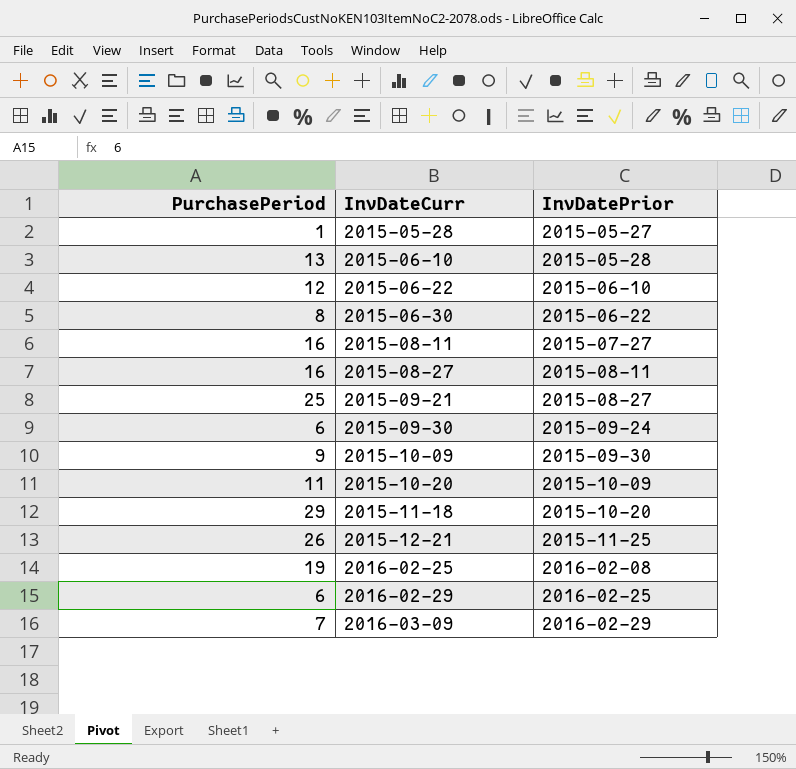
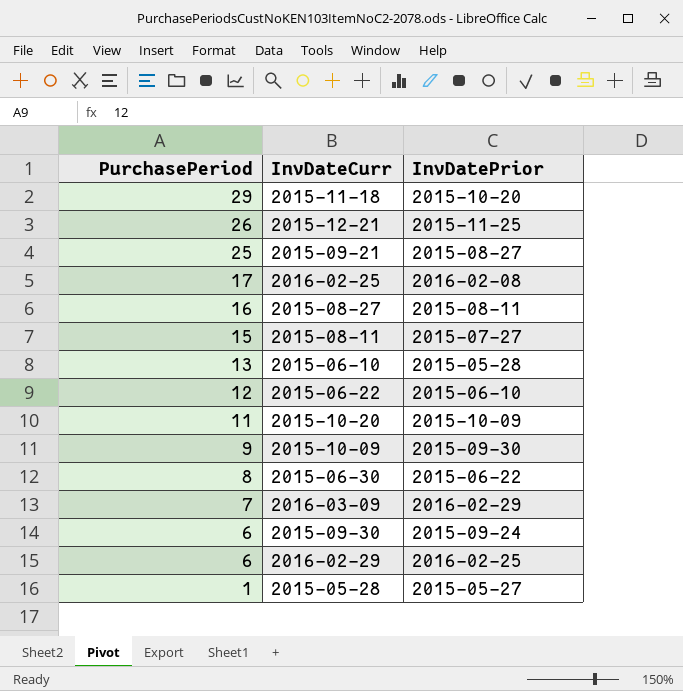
row order: InvDateCurr ascending -> PurchasePeriod descending
2016-02-25 | PurchasePeriod: 19 -> 17
2015-08-11 | PurchasePeriod: 16 -> 15

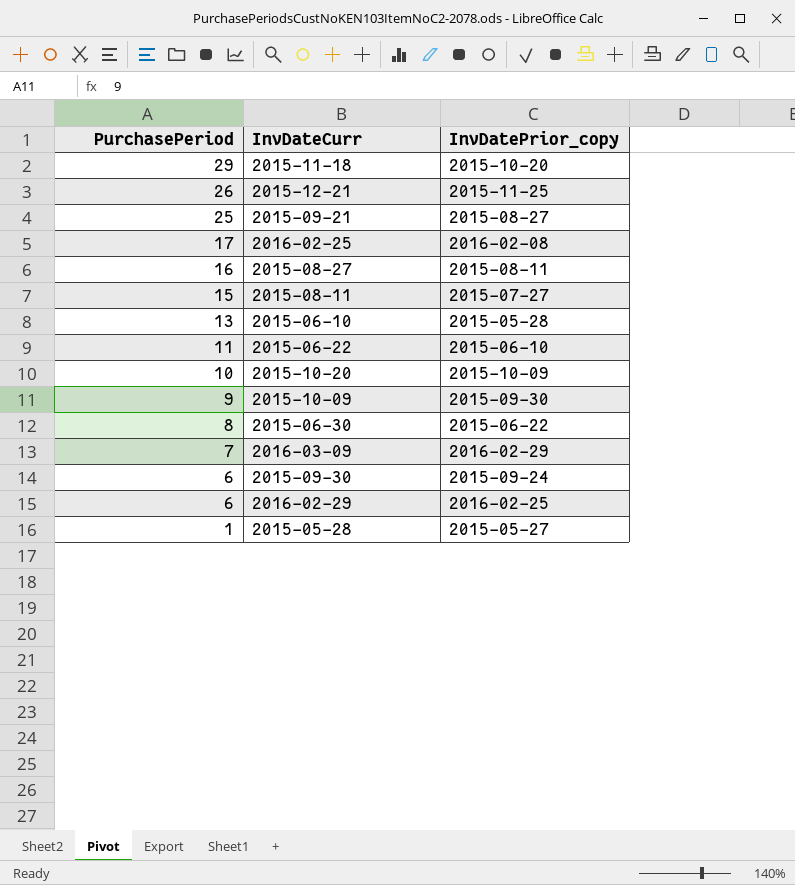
column name: InvDatePrior -> InvDatePrior_copy
2015-06-22 | PurchasePeriod: 12 -> 11
2015-10-20 | PurchasePeriod: 11 -> 10

